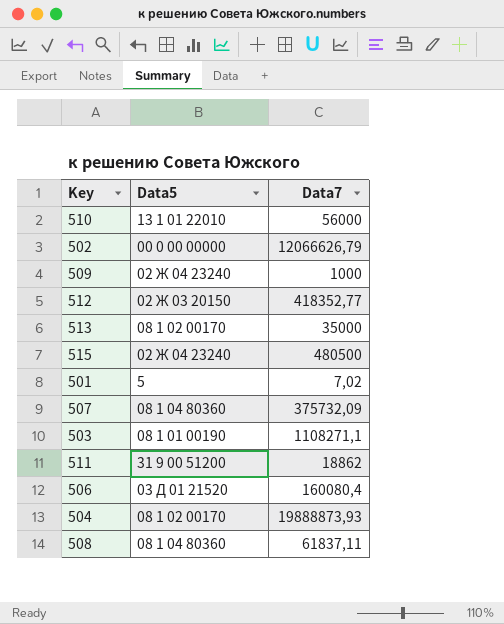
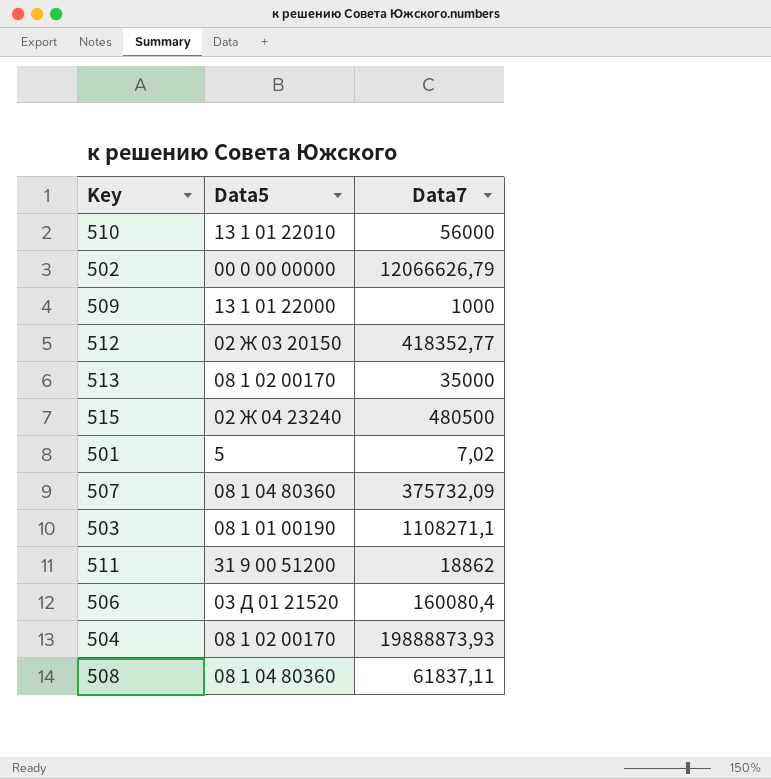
509 | Data5: 02 Ж 04 23240 -> 13 1 01 22000

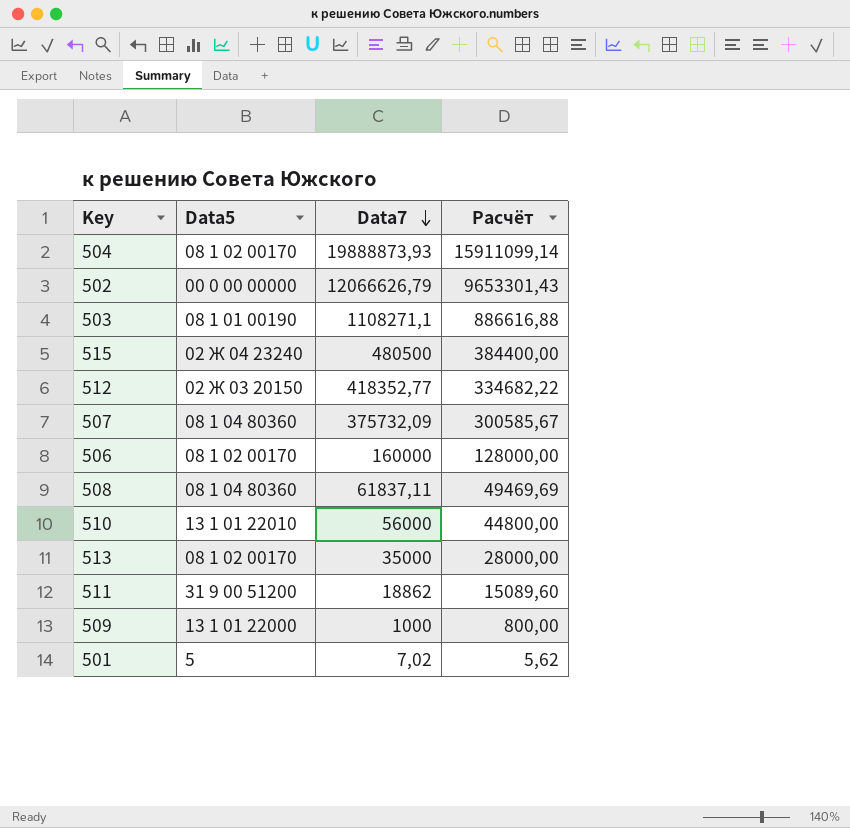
row order: none -> Data7 descending
column Расчёт | formula: none -> [Data7] * 0,8
506 | Data5: 03 Д 01 21520 -> 08 1 02 00170
506 | Data7: 160080,4 -> 160000

